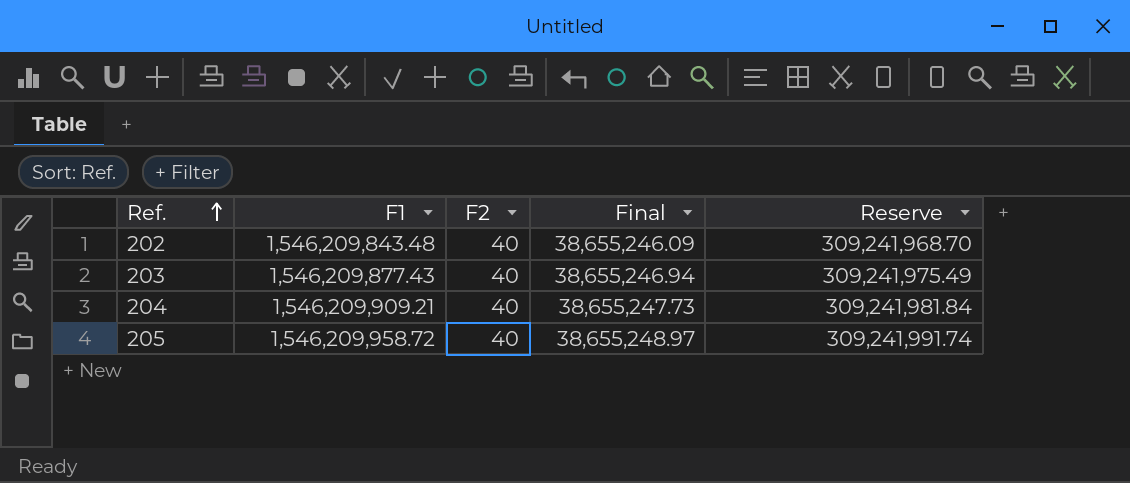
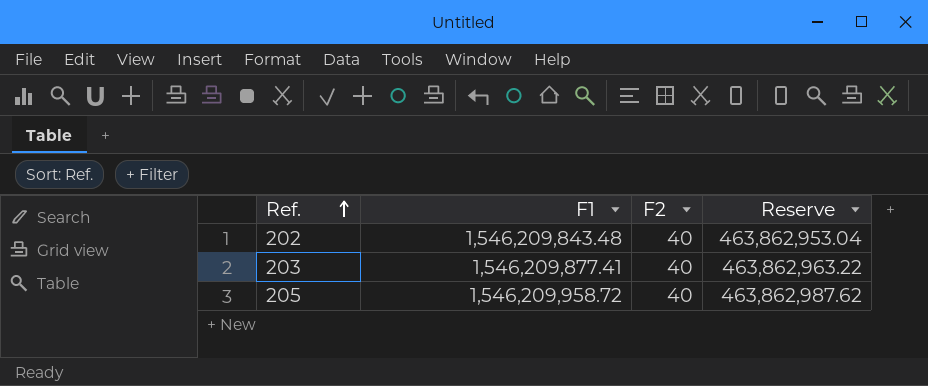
column Final | formula: [F1] / [F2] -> none
column Reserve | formula: [F1] * 0.2 -> [F1] * 0.3
row 204: 1,546,209,909.21 | 40 | 38,655,247.73 | 309,241,981.84 -> none
203 | F1: 1,546,209,877.43 -> 1,546,209,877.41

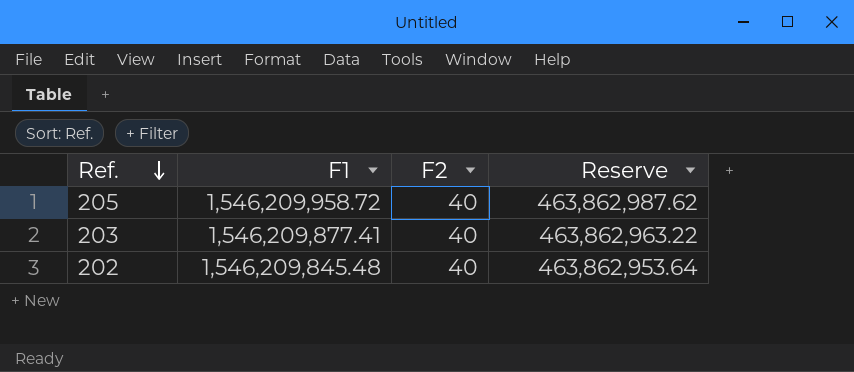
row order: Ref. ascending -> Ref. descending
202 | F1: 1,546,209,843.48 -> 1,546,209,845.48
202 | Reserve: 463,862,953.04 -> 463,862,953.64

